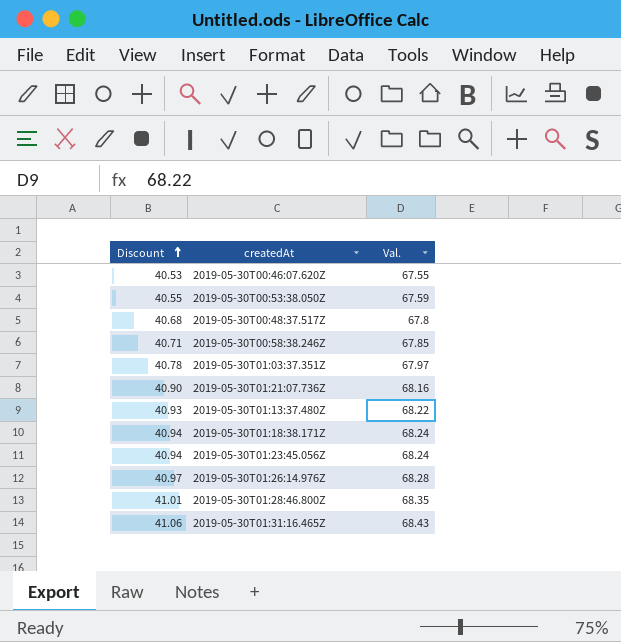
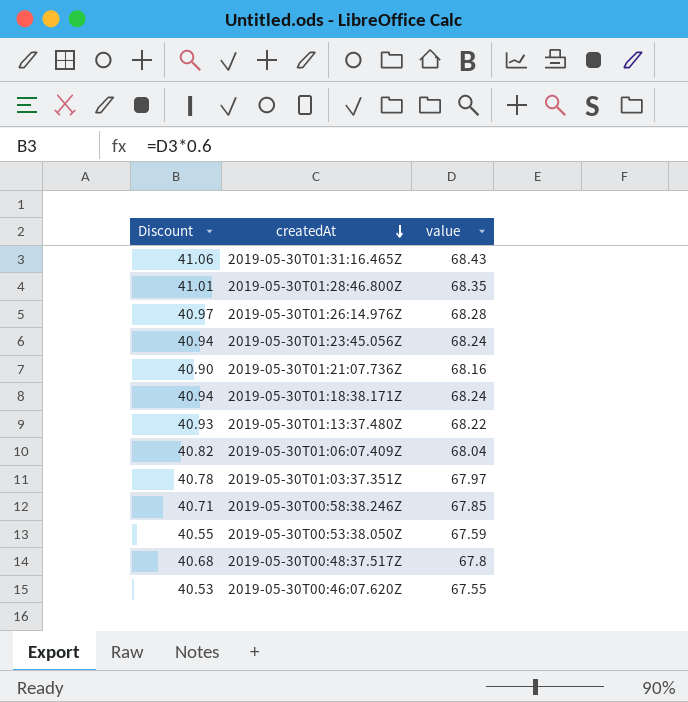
row order: Discount ascending -> createdAt descending
column name: Val. -> value
row 2019-05-30T01:06:07.409Z: none -> 40.82 | 68.04

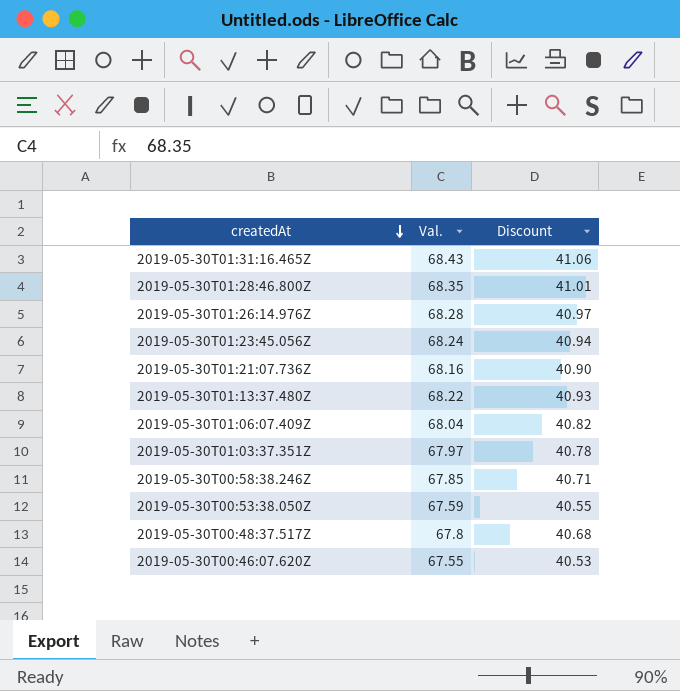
column name: value -> Val.
column Discount | position: 1 -> 3
row 2019-05-30T01:18:38.171Z: 40.94 | 68.24 -> none

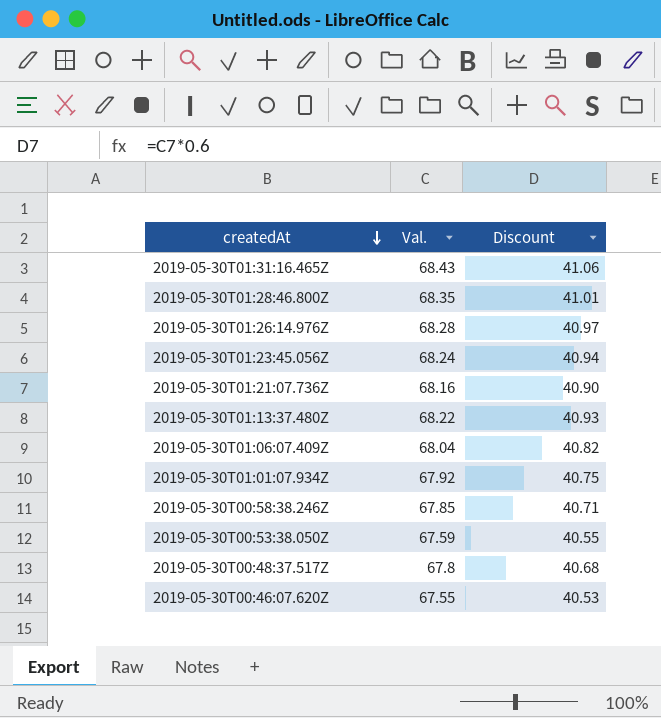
row 2019-05-30T01:03:37.351Z: 67.97 | 40.78 -> none
row 2019-05-30T01:01:07.934Z: none -> 67.92 | 40.75

